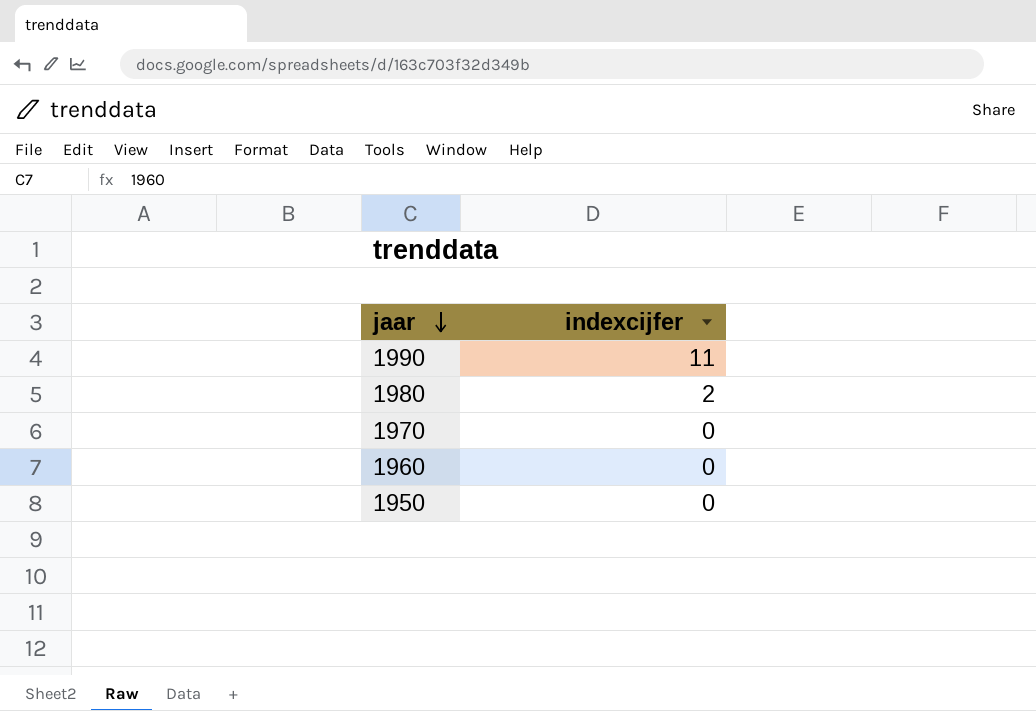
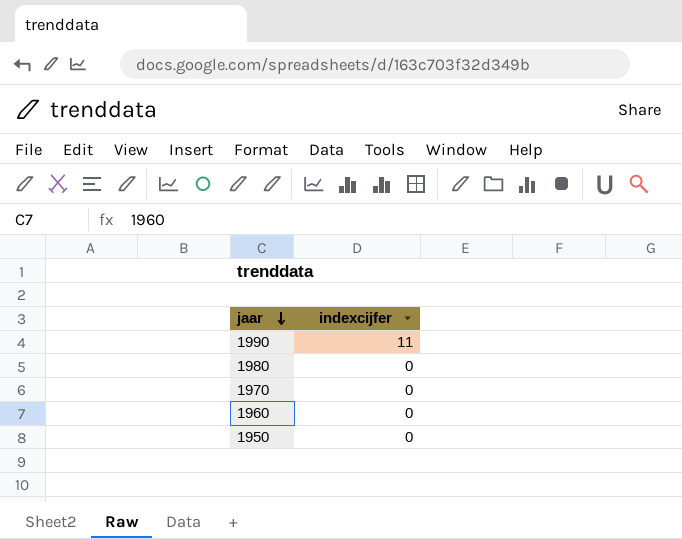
1980 | indexcijfer: 2 -> 0

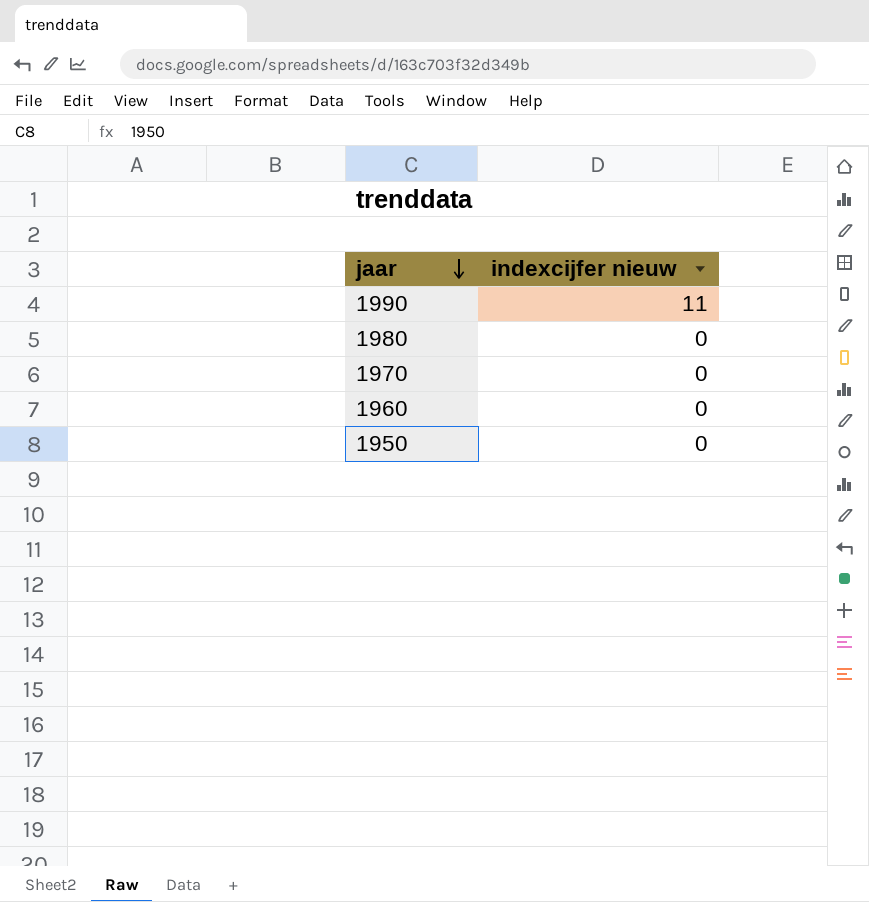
column name: indexcijfer -> indexcijfer nieuw

